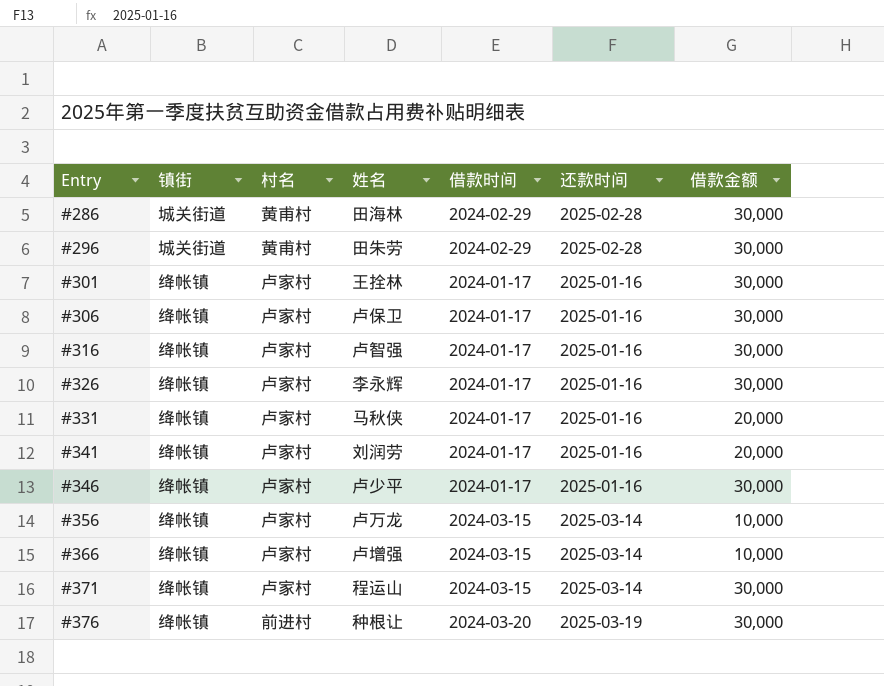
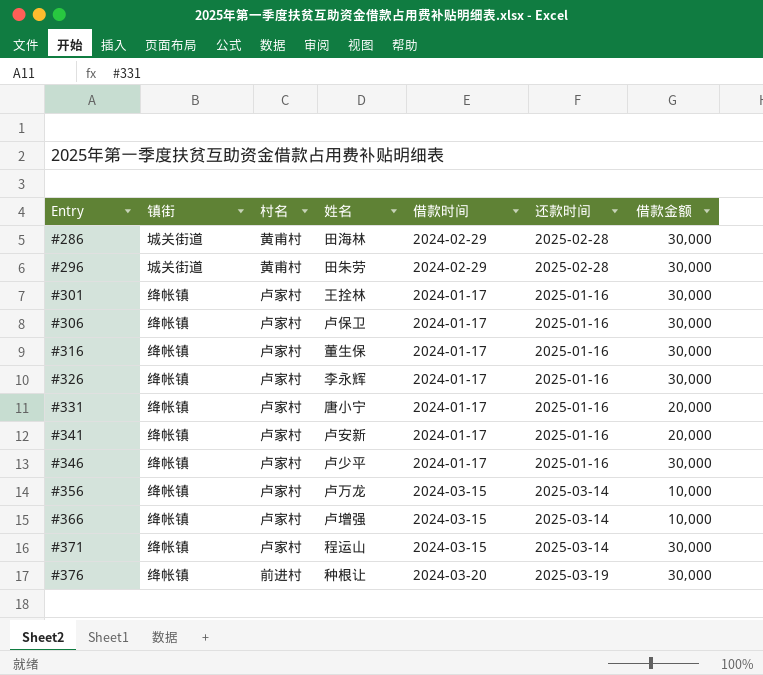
#316 | 姓名: 卢智强 -> 董生保
#331 | 姓名: 马秋侠 -> 唐小宁
#341 | 姓名: 刘润劳 -> 卢安新

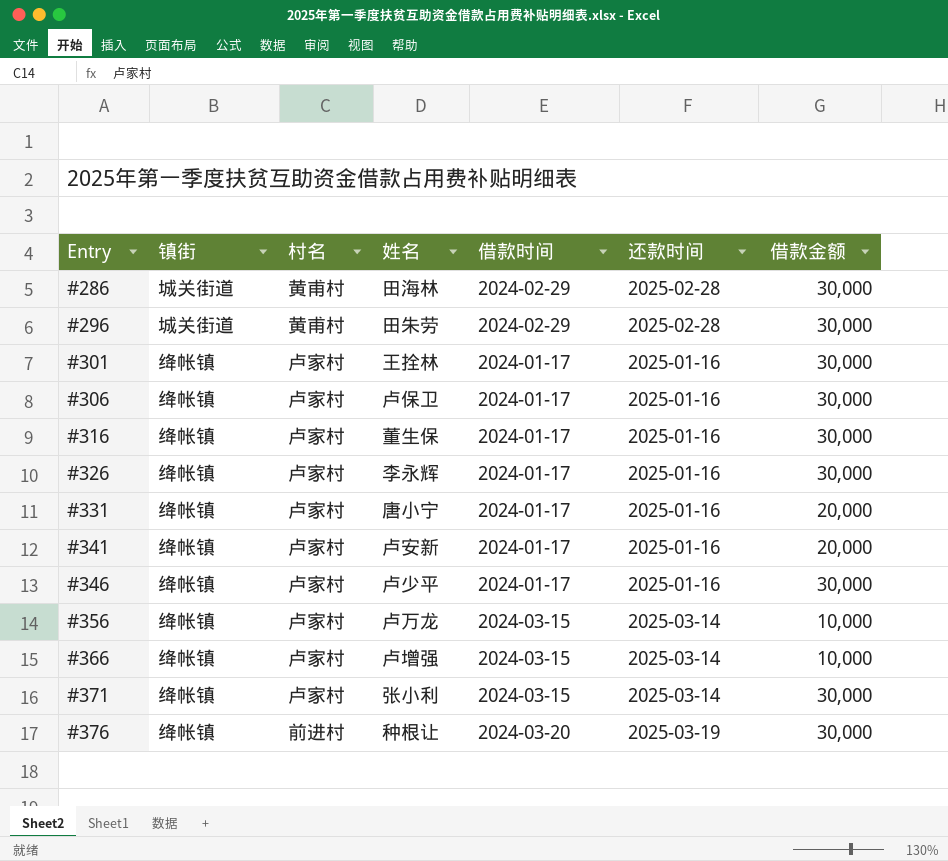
#371 | 姓名: 程运山 -> 张小利

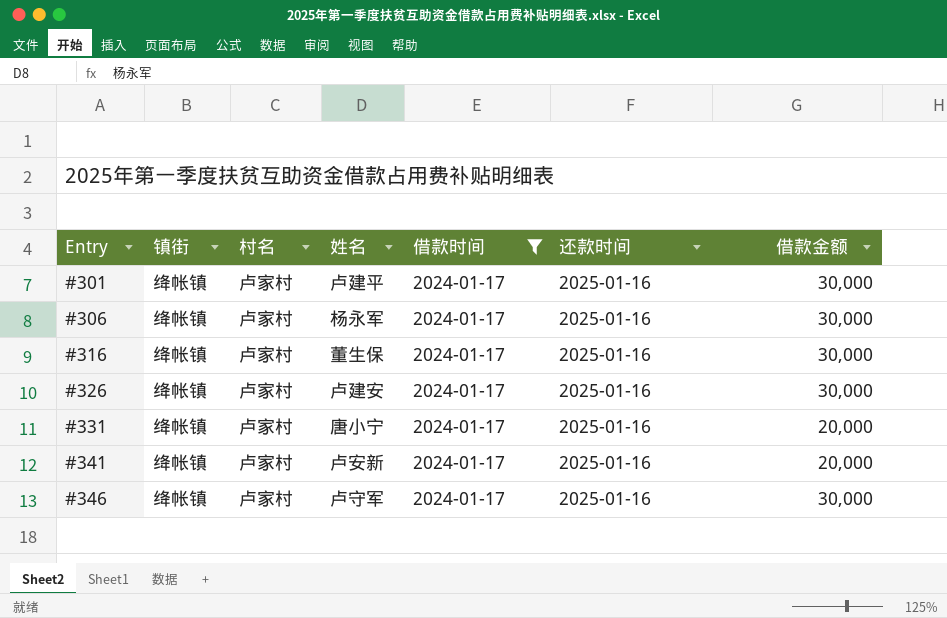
filter: none -> 借款时间 = 2024-01-17
#301 | 姓名: 王拴林 -> 卢建平
#306 | 姓名: 卢保卫 -> 杨永军
#326 | 姓名: 李永辉 -> 卢建安
#346 | 姓名: 卢少平 -> 卢守军

